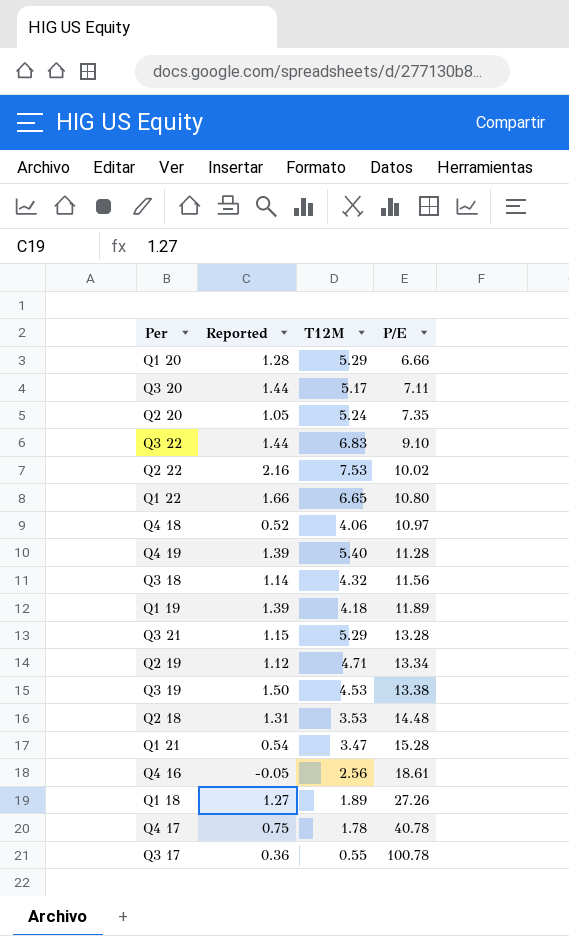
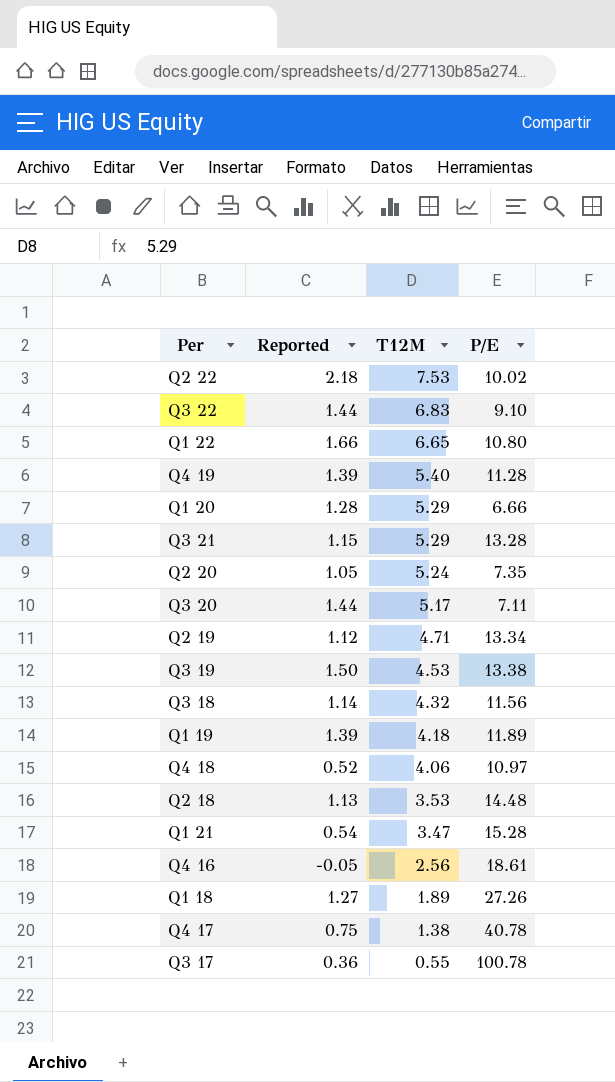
row order: P/E ascending -> T12M descending
Q2 22 | Reported: 2.16 -> 2.18
Q2 18 | Reported: 1.31 -> 1.13
Q4 17 | T12M: 1.78 -> 1.38

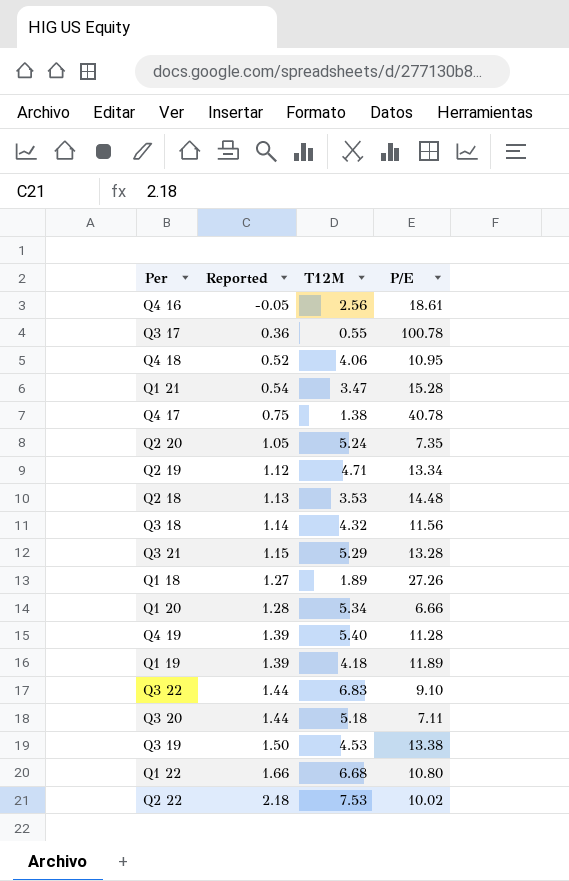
row order: T12M descending -> Reported ascending
Q4 18 | P/E: 10.97 -> 10.95
Q1 20 | T12M: 5.29 -> 5.34
Q3 20 | T12M: 5.17 -> 5.18
Q1 22 | T12M: 6.65 -> 6.68

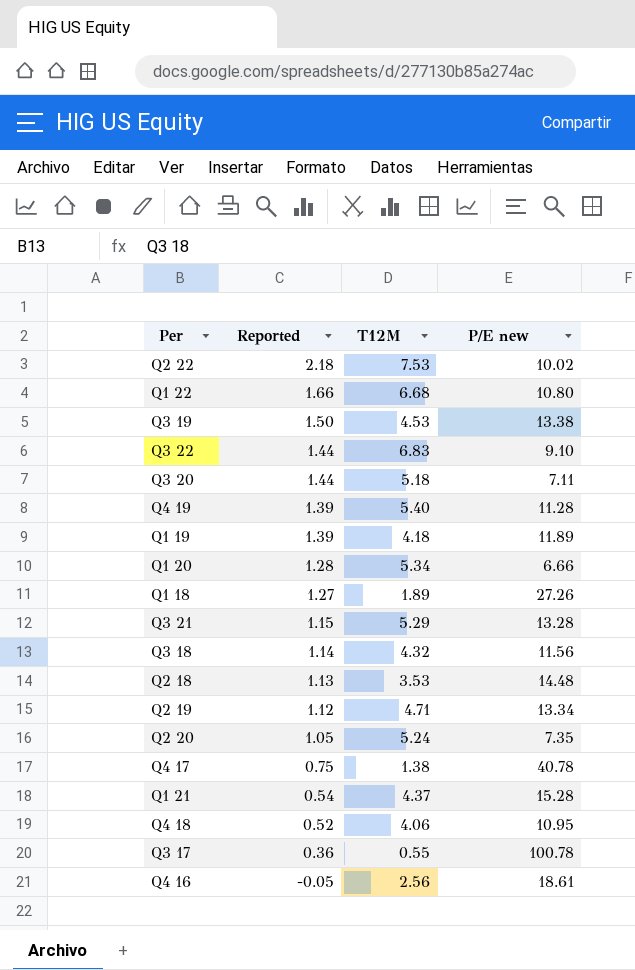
row order: Reported ascending -> Reported descending
column name: P/E -> P/E new
Q1 21 | T12M: 3.47 -> 4.37

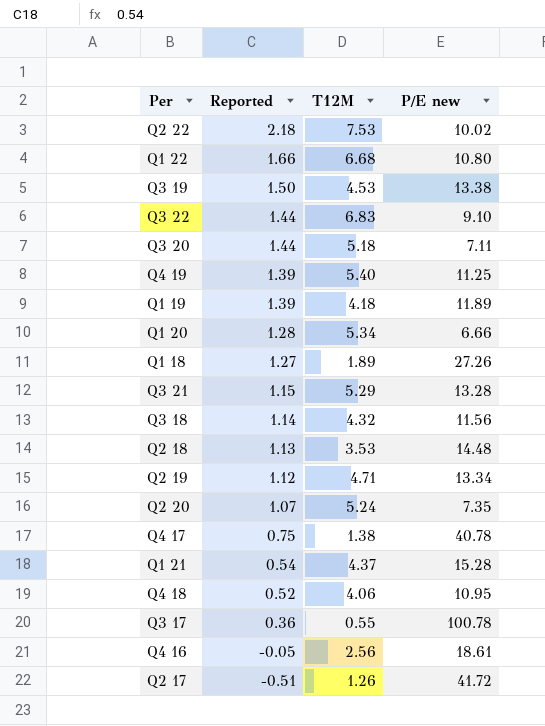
Q4 19 | P/E new: 11.28 -> 11.25
Q2 20 | Reported: 1.05 -> 1.07
row Q2 17: none -> -0.51 | 1.26 | 41.72

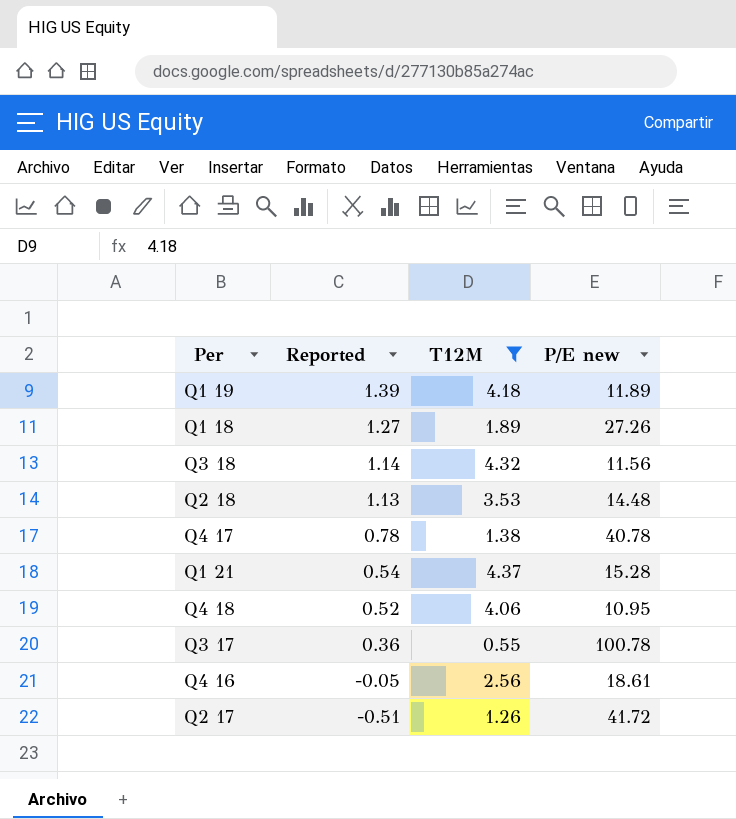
filter: none -> T12M <= 4.37
Q4 17 | Reported: 0.75 -> 0.78

